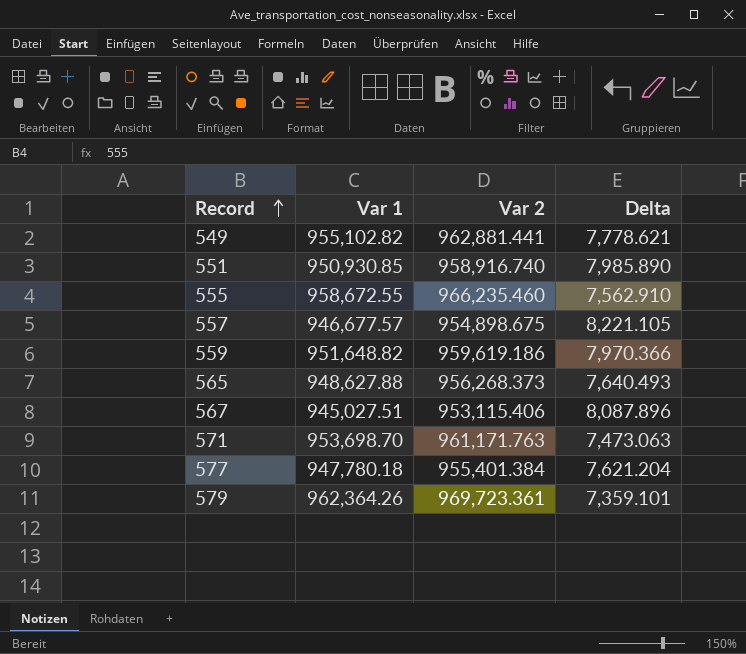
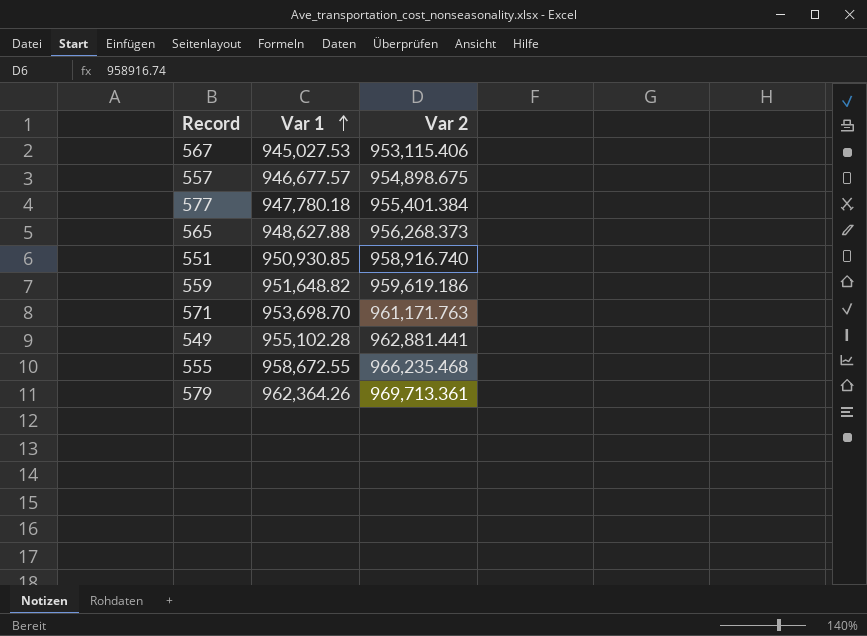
row order: Record ascending -> Var 1 ascending
column Delta | formula: [Var 2] - [Var 1] -> none
567 | Var 1: 945,027.51 -> 945,027.53
549 | Var 1: 955,102.82 -> 955,102.28
555 | Var 2: 966,235.460 -> 966,235.468
579 | Var 2: 969,723.361 -> 969,713.361

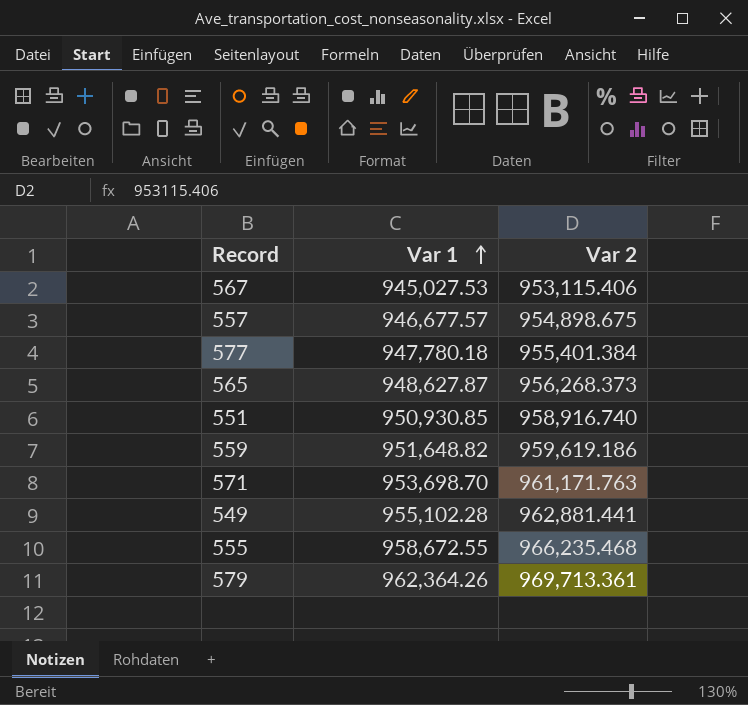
565 | Var 1: 948,627.88 -> 948,627.87

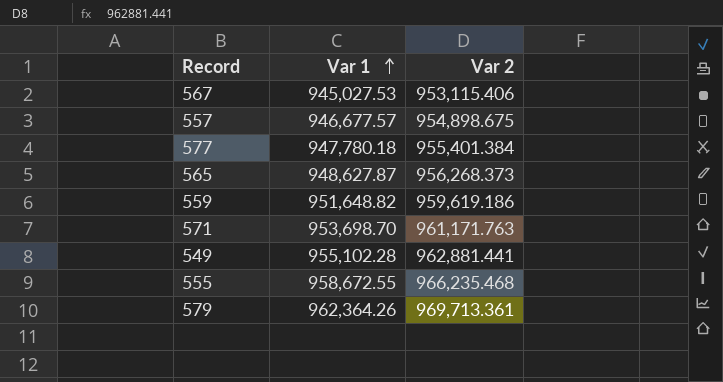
row 551: 950,930.85 | 958,916.740 -> none

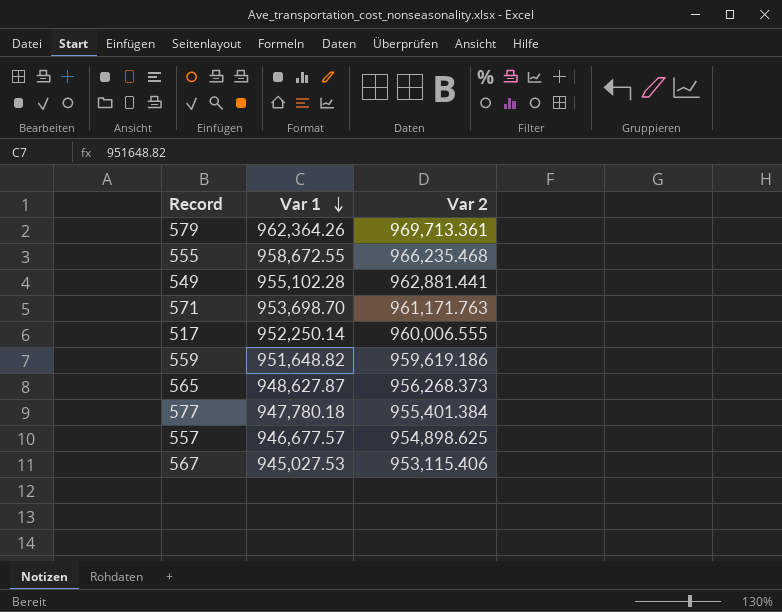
row order: Var 1 ascending -> Var 1 descending
row 517: none -> 952,250.14 | 960,006.555
557 | Var 2: 954,898.675 -> 954,898.625

